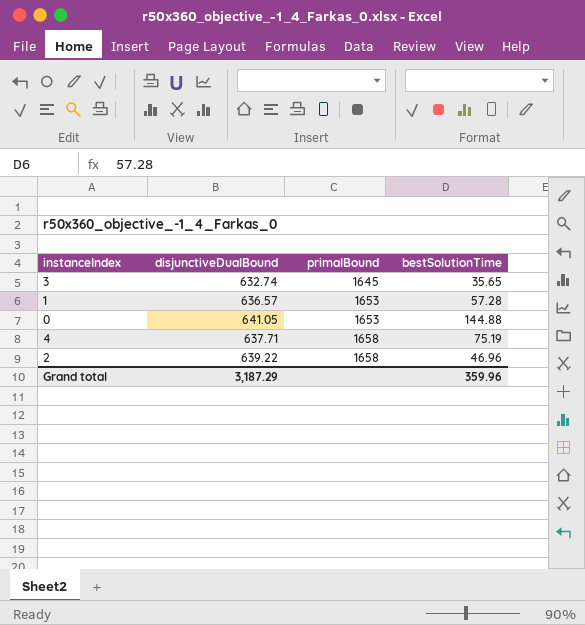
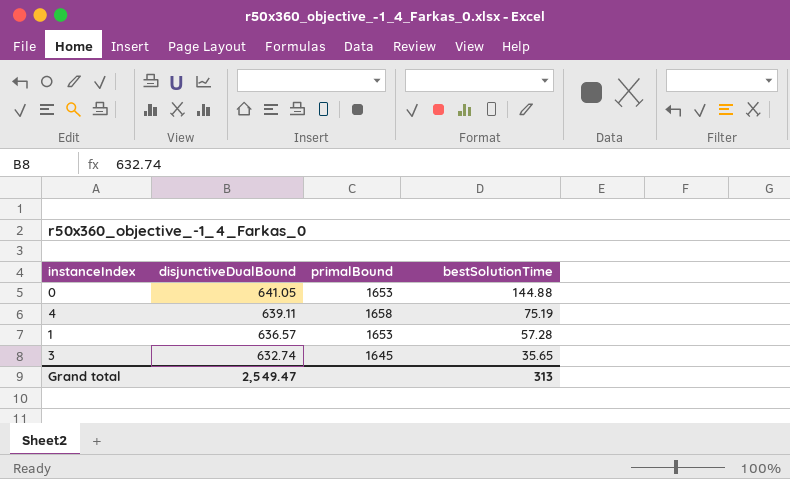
row order: primalBound ascending -> disjunctiveDualBound descending
row 2: 639.22 | 1658 | 46.96 -> none
4 | disjunctiveDualBound: 637.71 -> 639.11
Grand total | disjunctiveDualBound: 3,187.29 -> 2,549.47
Grand total | bestSolutionTime: 359.96 -> 313

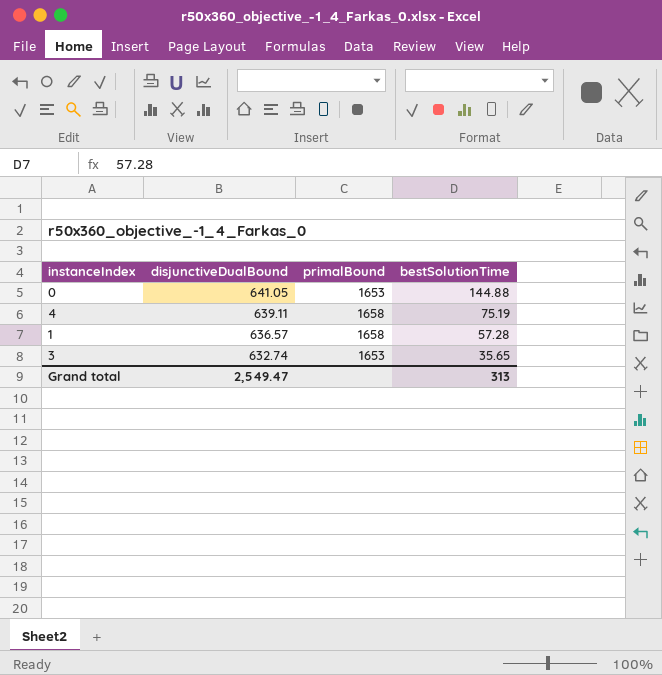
1 | primalBound: 1653 -> 1658
3 | primalBound: 1645 -> 1653

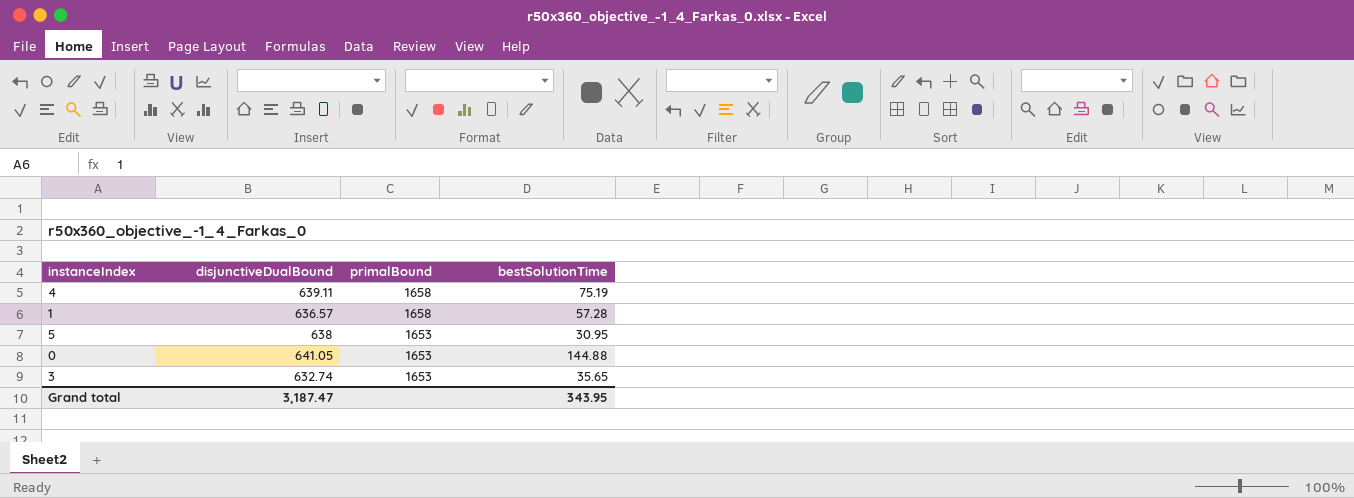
row order: disjunctiveDualBound descending -> primalBound descending
row 5: none -> 638 | 1653 | 30.95
Grand total | disjunctiveDualBound: 2,549.47 -> 3,187.47
Grand total | bestSolutionTime: 313 -> 343.95

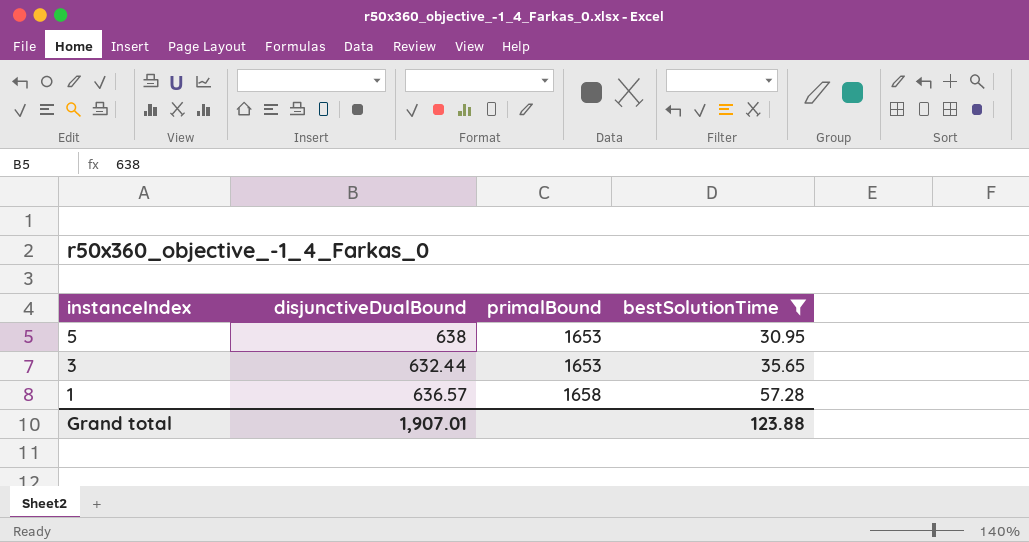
filter: none -> bestSolutionTime <= 57.28
row order: primalBound descending -> instanceIndex descending
3 | disjunctiveDualBound: 632.74 -> 632.44
Grand total | disjunctiveDualBound: 3,187.47 -> 1,907.01
Grand total | bestSolutionTime: 343.95 -> 123.88

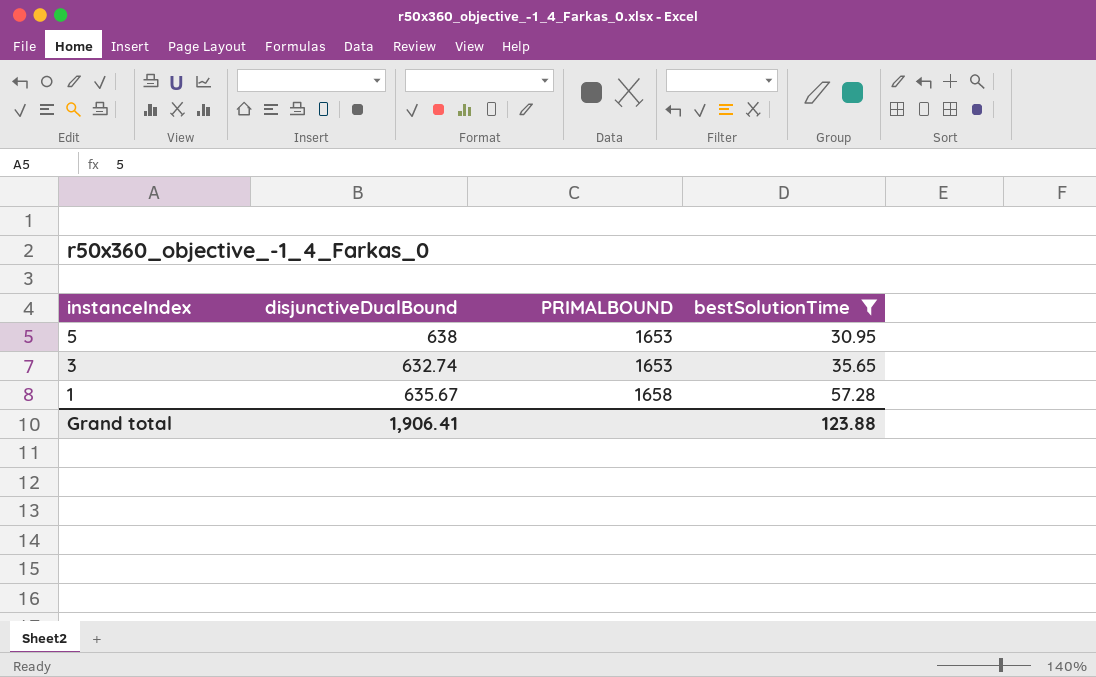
column name: primalBound -> PRIMALBOUND
3 | disjunctiveDualBound: 632.44 -> 632.74
1 | disjunctiveDualBound: 636.57 -> 635.67
Grand total | disjunctiveDualBound: 1,907.01 -> 1,906.41

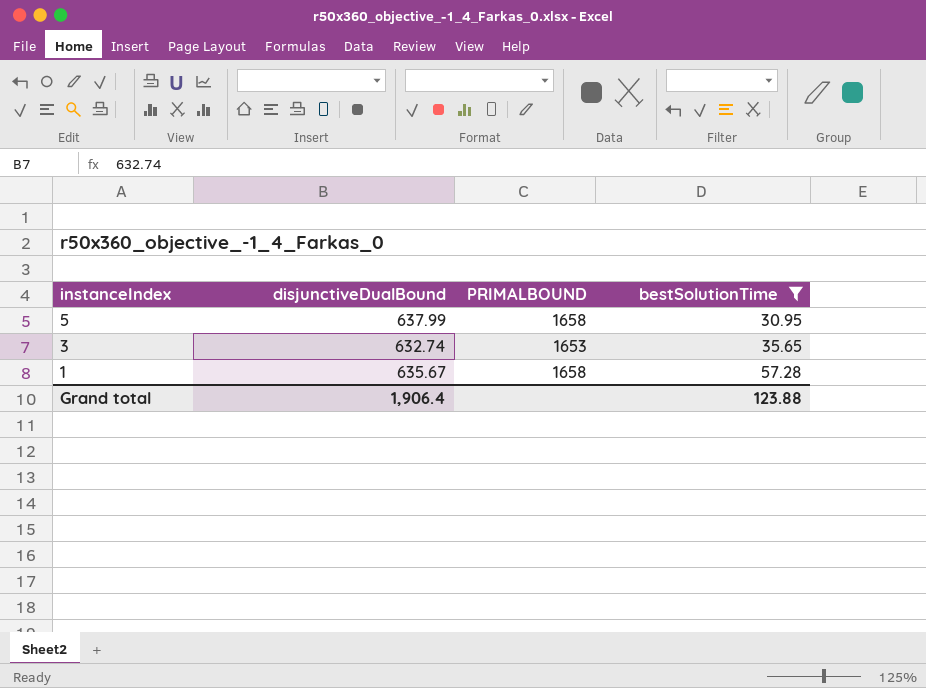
5 | disjunctiveDualBound: 638 -> 637.99
5 | PRIMALBOUND: 1653 -> 1658
Grand total | disjunctiveDualBound: 1,906.41 -> 1,906.4

